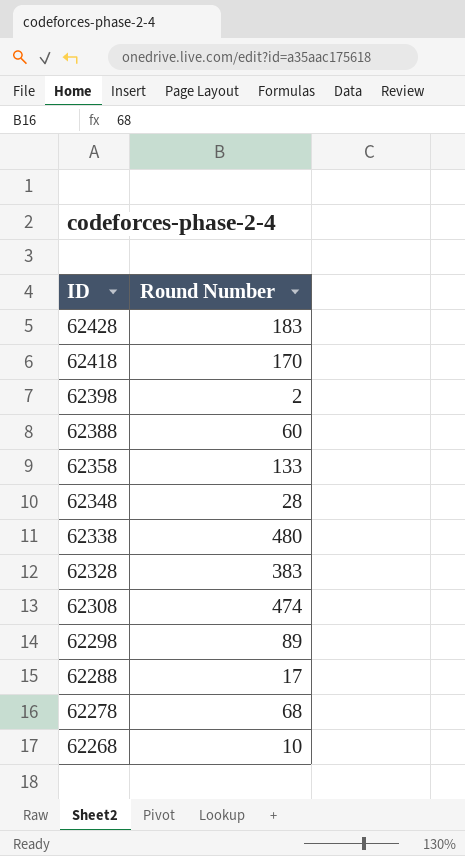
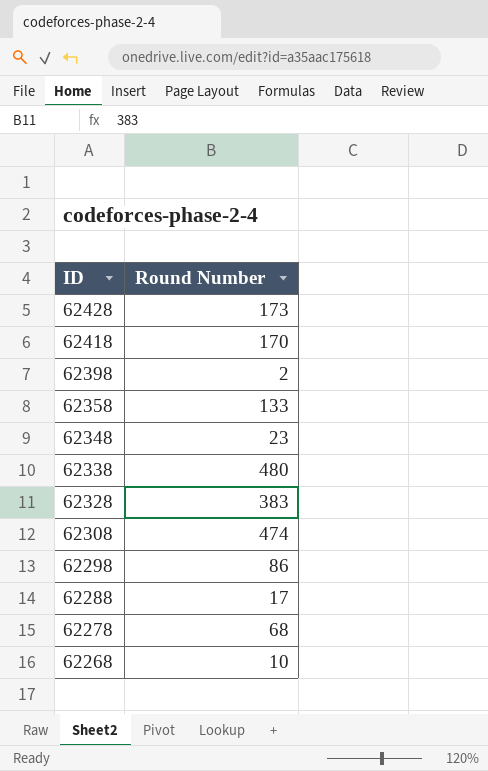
row 62388: 60 -> none
62428 | Round Number: 183 -> 173
62348 | Round Number: 28 -> 23
62298 | Round Number: 89 -> 86

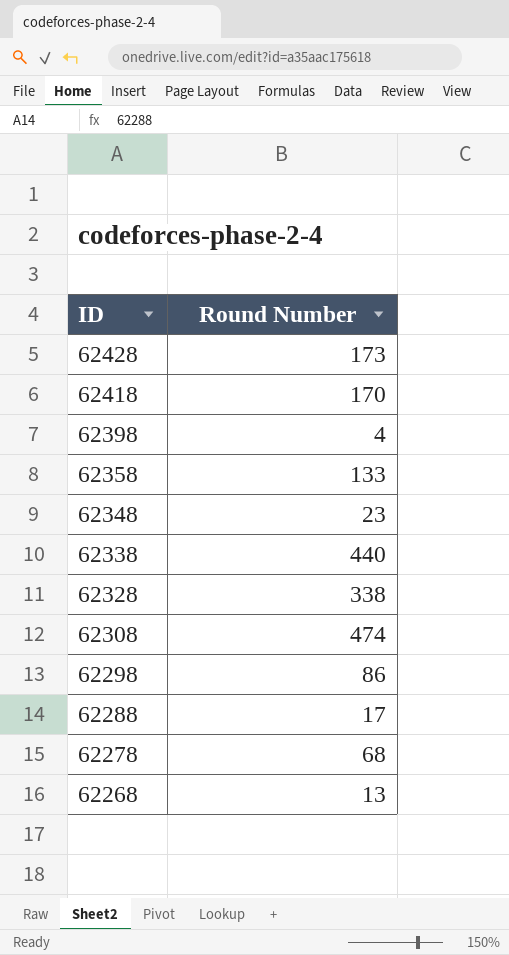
62398 | Round Number: 2 -> 4
62338 | Round Number: 480 -> 440
62328 | Round Number: 383 -> 338
62268 | Round Number: 10 -> 13

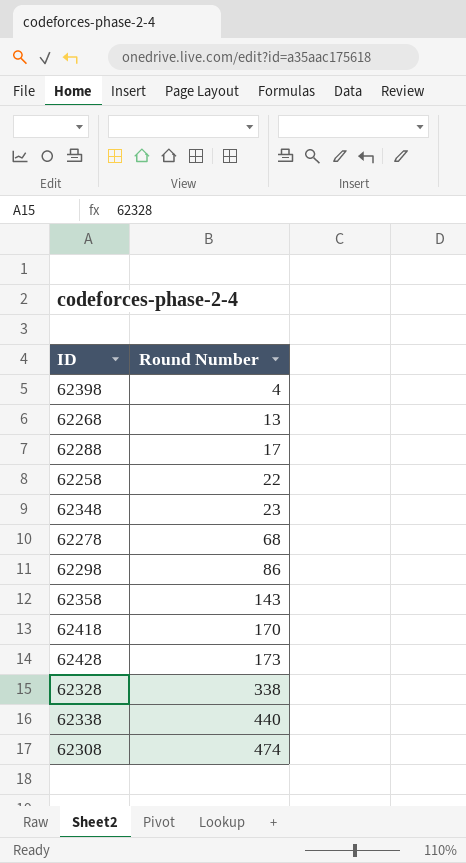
row order: ID descending -> Round Number ascending
row 62258: none -> 22
62358 | Round Number: 133 -> 143

